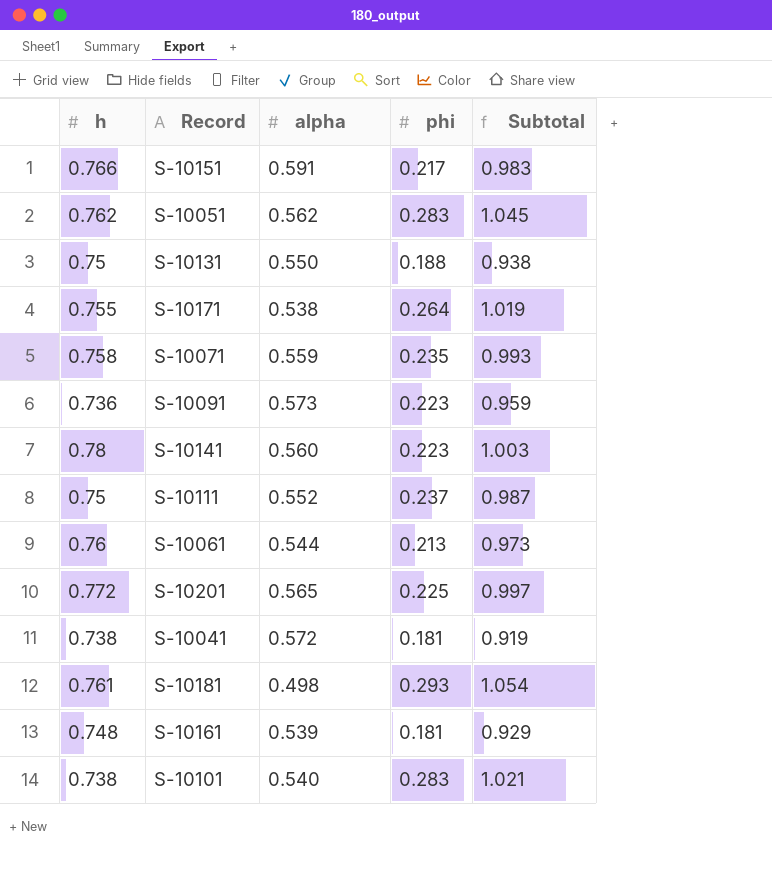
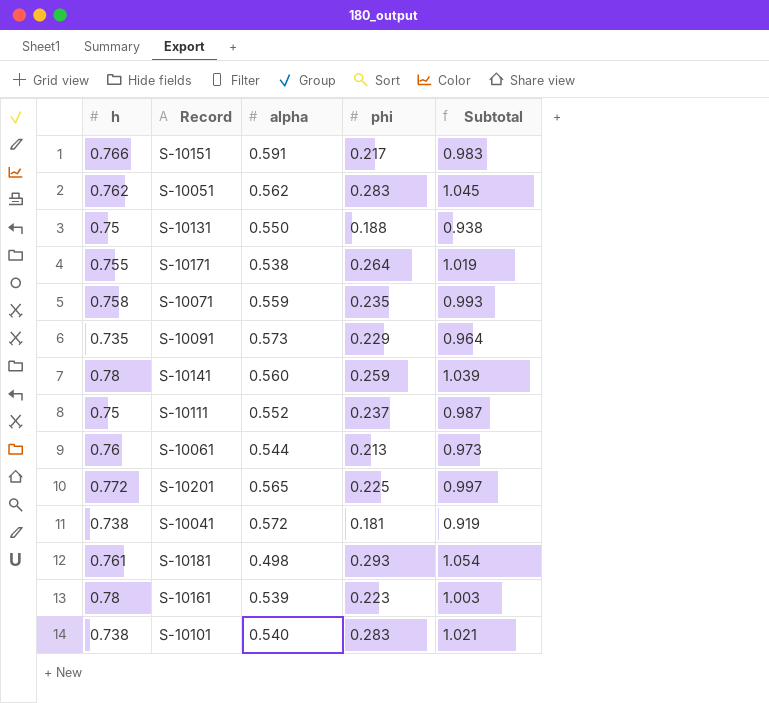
S-10091 | h: 0.736 -> 0.735
S-10091 | phi: 0.223 -> 0.229
S-10091 | Subtotal: 0.959 -> 0.964
S-10141 | phi: 0.223 -> 0.259
S-10141 | Subtotal: 1.003 -> 1.039
S-10161 | h: 0.748 -> 0.78
S-10161 | phi: 0.181 -> 0.223
S-10161 | Subtotal: 0.929 -> 1.003

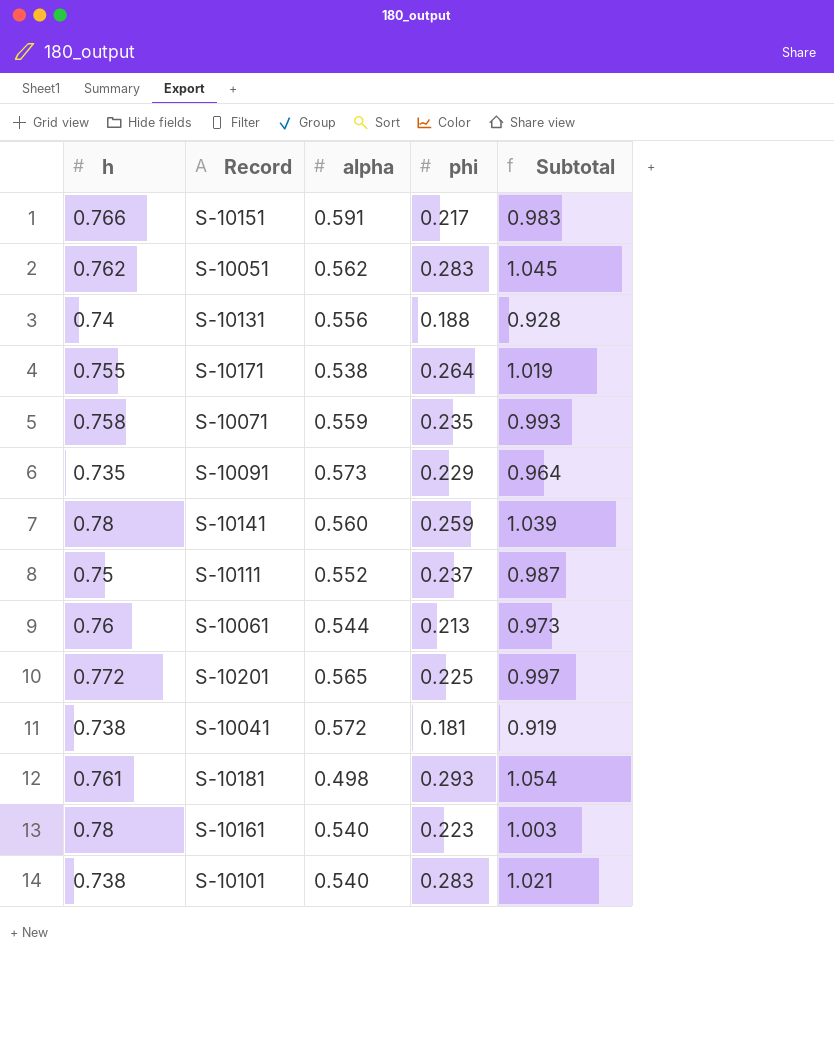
S-10131 | h: 0.75 -> 0.74
S-10131 | alpha: 0.550 -> 0.556
S-10131 | Subtotal: 0.938 -> 0.928
S-10161 | alpha: 0.539 -> 0.540

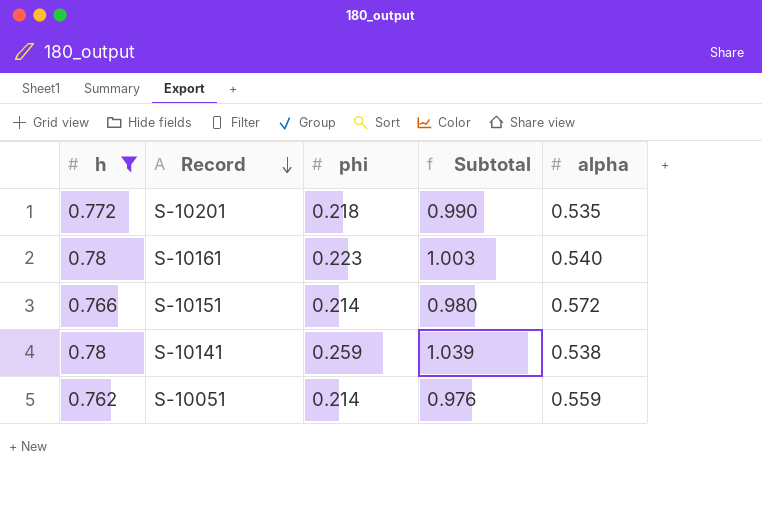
filter: none -> h >= 0.762
row order: none -> Record descending
column alpha | position: 3 -> 5
S-10201 | phi: 0.225 -> 0.218
S-10201 | Subtotal: 0.997 -> 0.990
S-10201 | alpha: 0.565 -> 0.535
S-10151 | phi: 0.217 -> 0.214
S-10151 | Subtotal: 0.983 -> 0.980
S-10151 | alpha: 0.591 -> 0.572
S-10141 | alpha: 0.560 -> 0.538
S-10051 | phi: 0.283 -> 0.214
S-10051 | Subtotal: 1.045 -> 0.976
S-10051 | alpha: 0.562 -> 0.559

